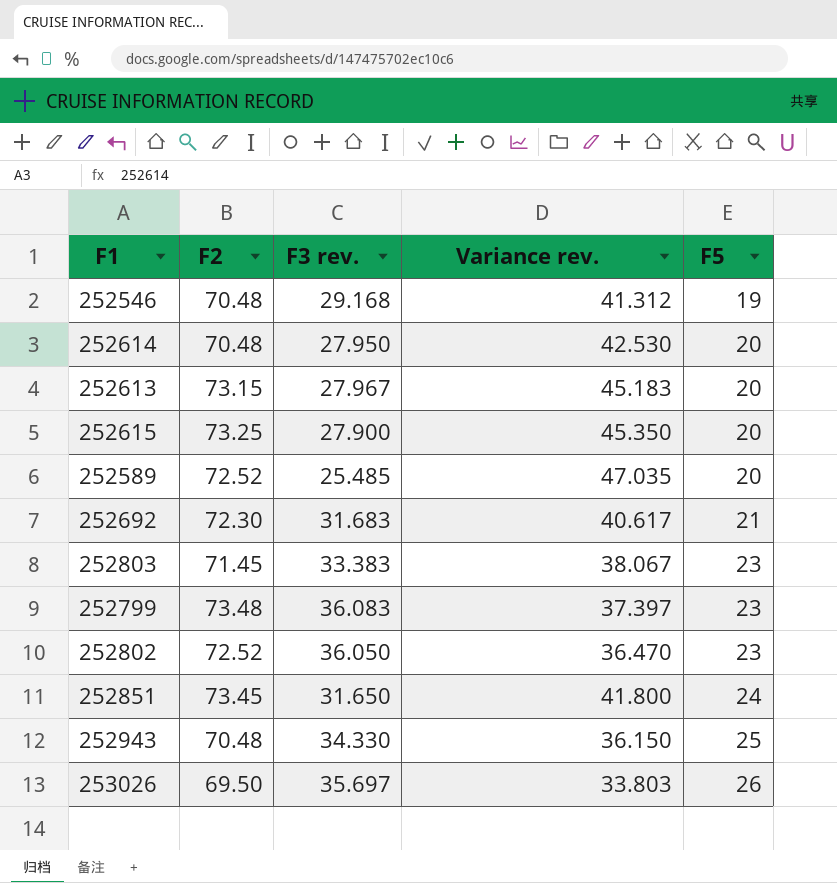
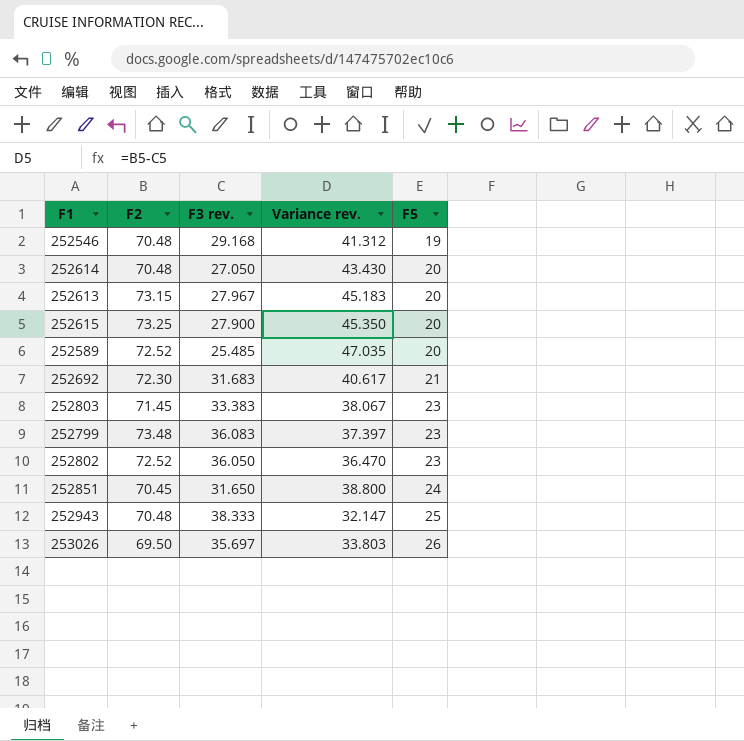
252614 | F3 rev.: 27.950 -> 27.050
252614 | Variance rev.: 42.530 -> 43.430
252851 | F2: 73.45 -> 70.45
252851 | Variance rev.: 41.800 -> 38.800
252943 | F3 rev.: 34.330 -> 38.333
252943 | Variance rev.: 36.150 -> 32.147

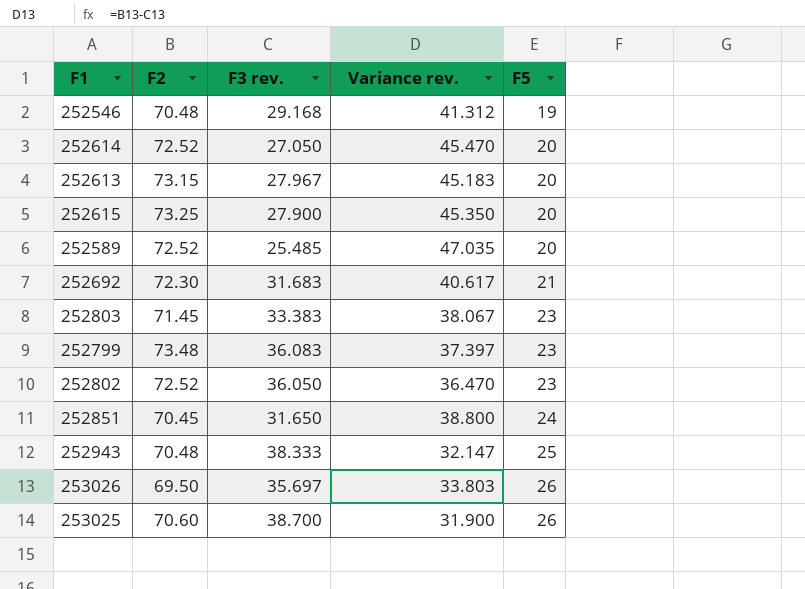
252614 | F2: 70.48 -> 72.52
252614 | Variance rev.: 43.430 -> 45.470
row 253025: none -> 70.60 | 38.700 | 31.900 | 26

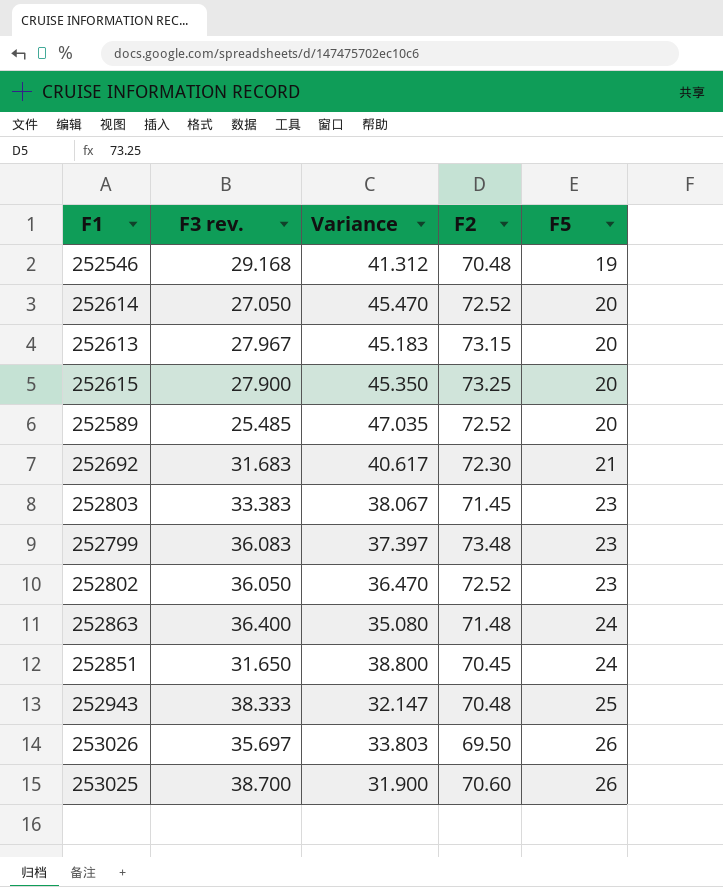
column name: Variance rev. -> Variance
column F2 | position: 2 -> 4
row 252863: none -> 36.400 | 35.080 | 71.48 | 24

